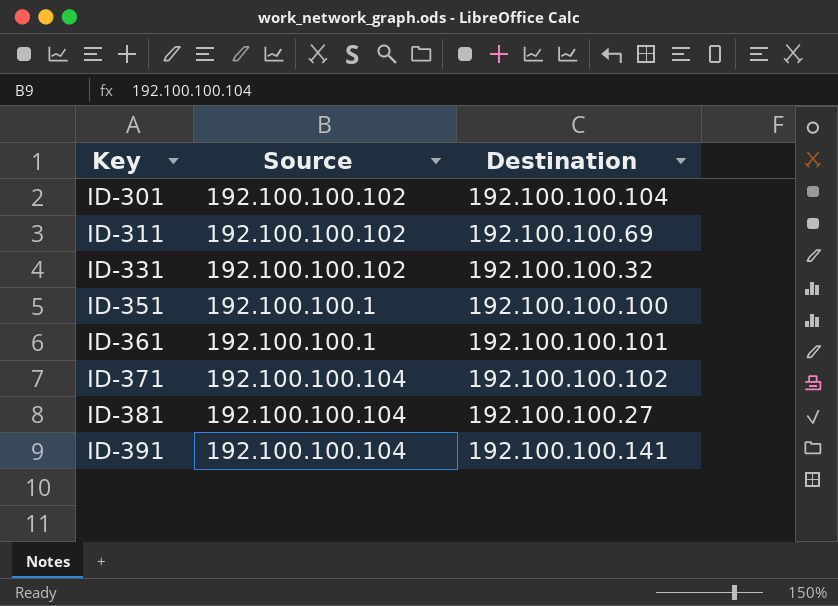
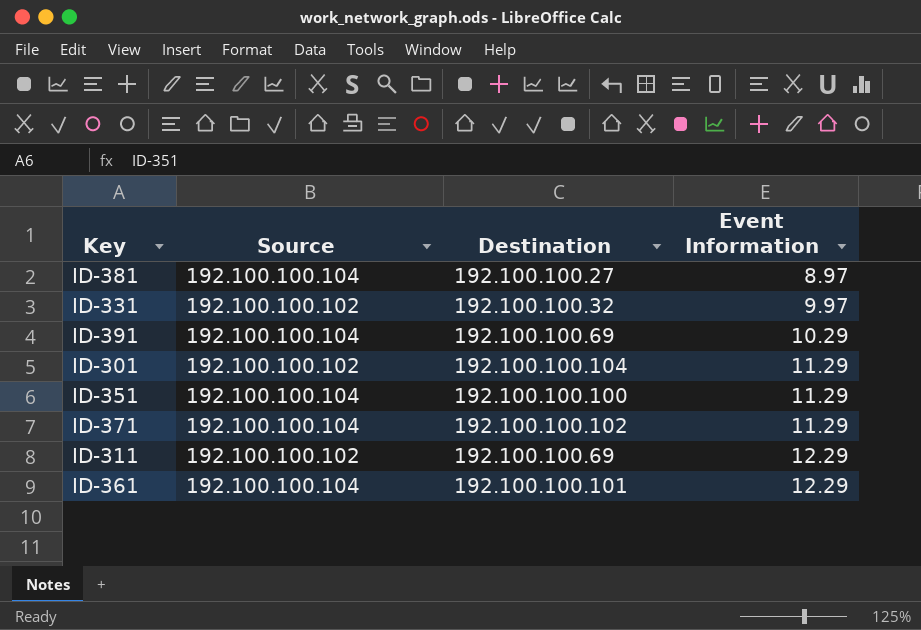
row order: Key ascending -> Event Information ascending
column Event Information | position: none -> 4
ID-391 | Destination: 192.100.100.141 -> 192.100.100.69
ID-351 | Source: 192.100.100.1 -> 192.100.100.104
ID-361 | Source: 192.100.100.1 -> 192.100.100.104

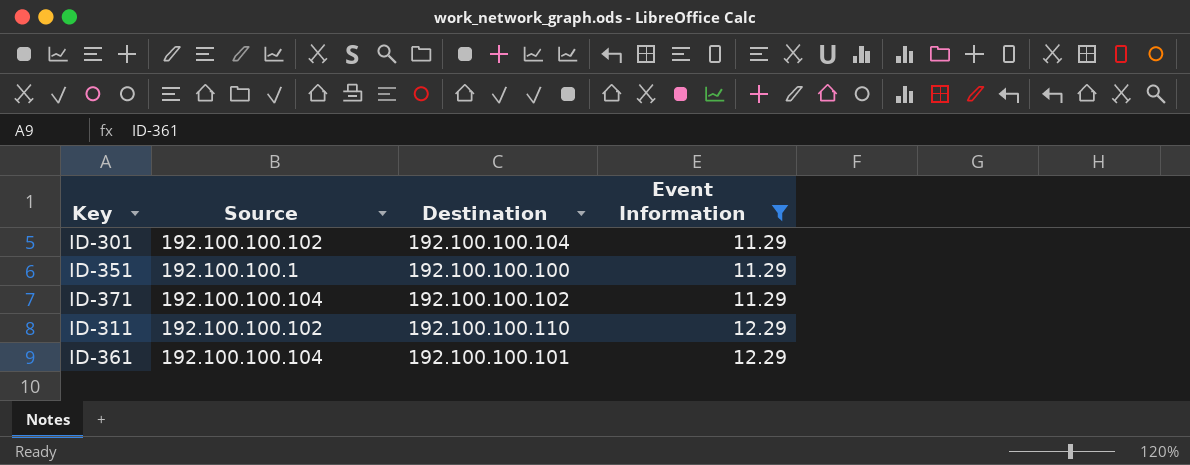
filter: none -> Event Information >= 11.29
ID-351 | Source: 192.100.100.104 -> 192.100.100.1
ID-311 | Destination: 192.100.100.69 -> 192.100.100.110

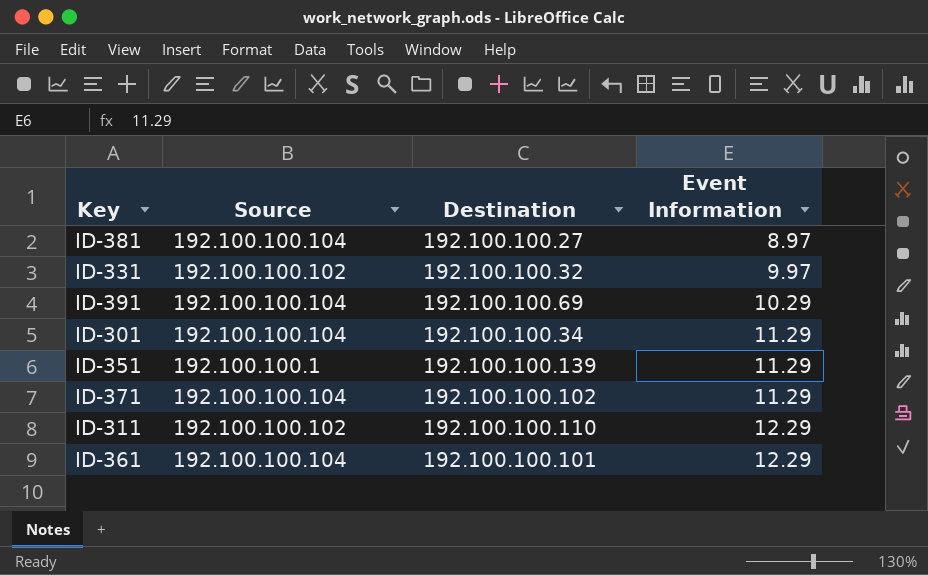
filter: Event Information >= 11.29 -> none
ID-301 | Source: 192.100.100.102 -> 192.100.100.104
ID-301 | Destination: 192.100.100.104 -> 192.100.100.34
ID-351 | Destination: 192.100.100.100 -> 192.100.100.139

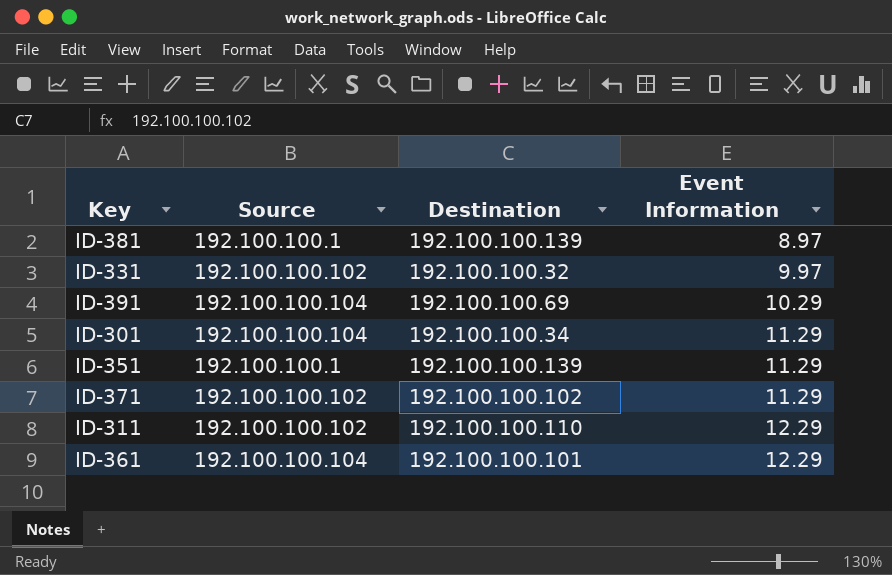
ID-381 | Source: 192.100.100.104 -> 192.100.100.1
ID-381 | Destination: 192.100.100.27 -> 192.100.100.139
ID-371 | Source: 192.100.100.104 -> 192.100.100.102

